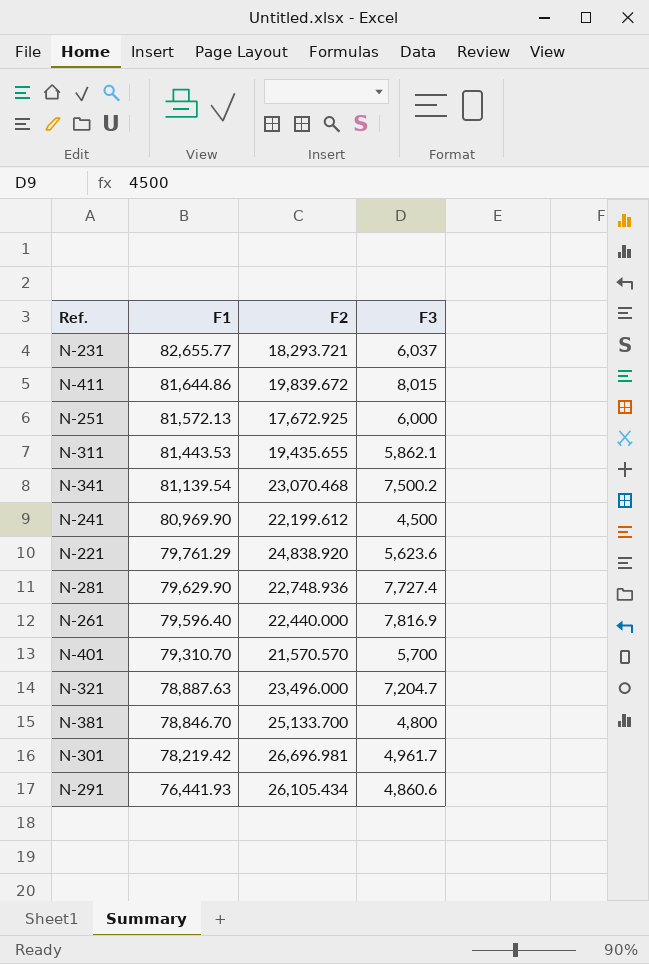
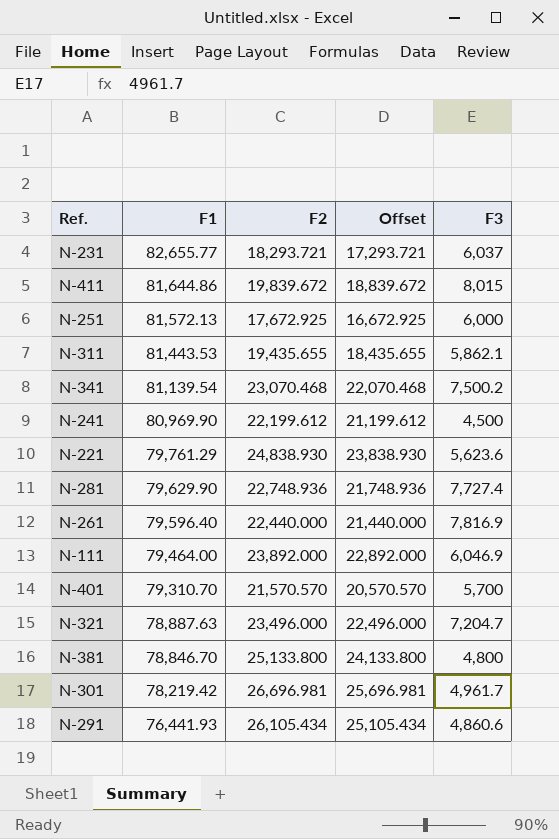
column Offset | formula: none -> [F2] - 1000
N-221 | F2: 24,838.920 -> 24,838.930
row N-111: none -> 79,464.00 | 23,892.000 | 22,892.000 | 6,046.9
N-381 | F2: 25,133.700 -> 25,133.800

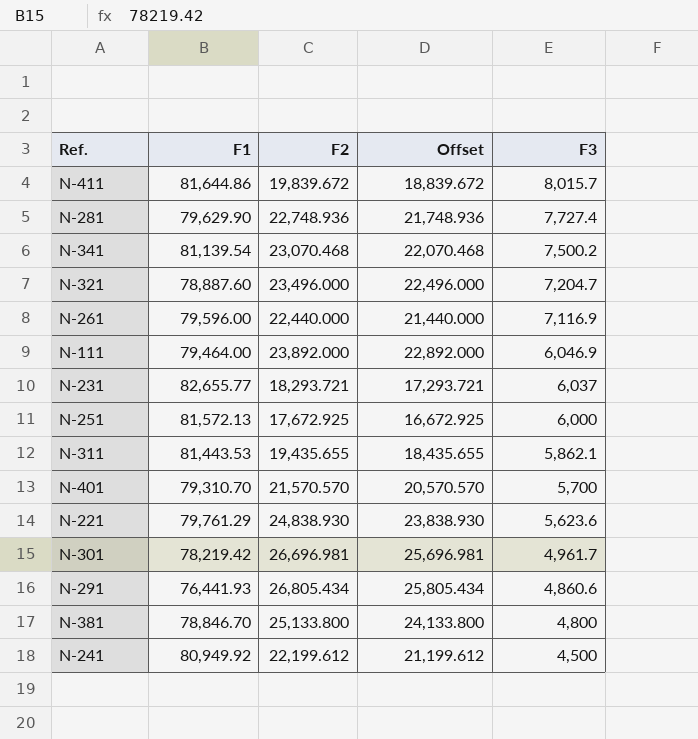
row order: F1 descending -> F3 descending
N-411 | F3: 8,015 -> 8,015.7
N-321 | F1: 78,887.63 -> 78,887.60
N-261 | F1: 79,596.40 -> 79,596.00
N-261 | F3: 7,816.9 -> 7,116.9
N-291 | F2: 26,105.434 -> 26,805.434
N-291 | Offset: 25,105.434 -> 25,805.434
N-241 | F1: 80,969.90 -> 80,949.92

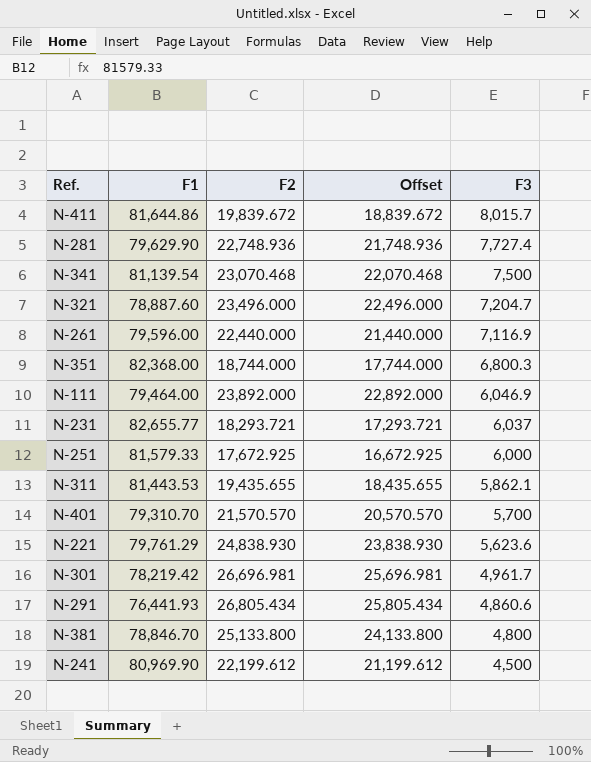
N-341 | F3: 7,500.2 -> 7,500
row N-351: none -> 82,368.00 | 18,744.000 | 17,744.000 | 6,800.3
N-251 | F1: 81,572.13 -> 81,579.33
N-241 | F1: 80,949.92 -> 80,969.90

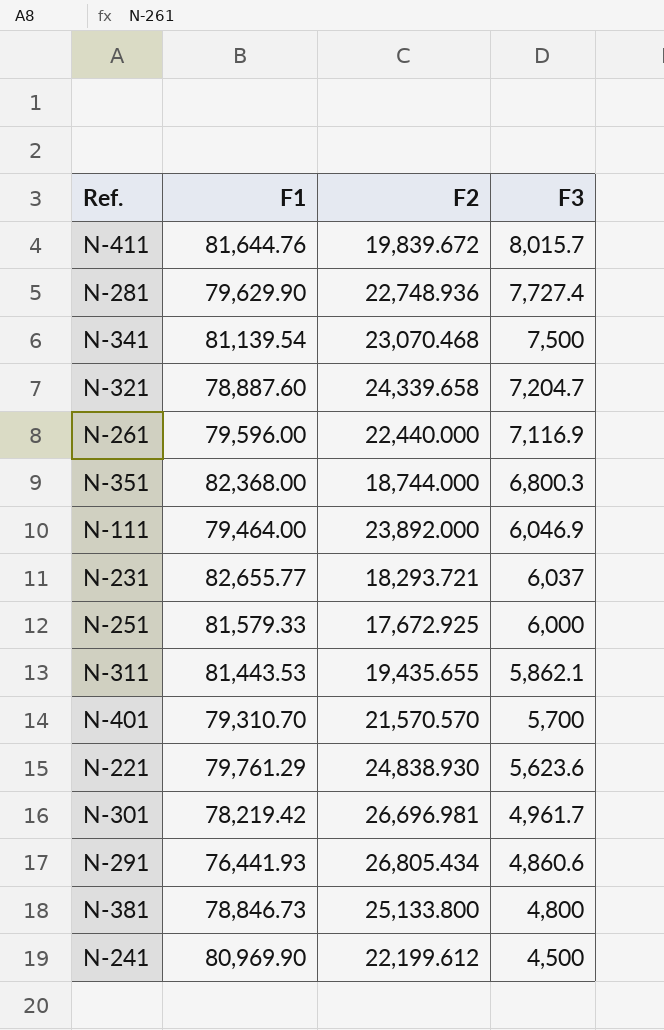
column Offset | formula: [F2] - 1000 -> none
N-411 | F1: 81,644.86 -> 81,644.76
N-321 | F2: 23,496.000 -> 24,339.658
N-381 | F1: 78,846.70 -> 78,846.73

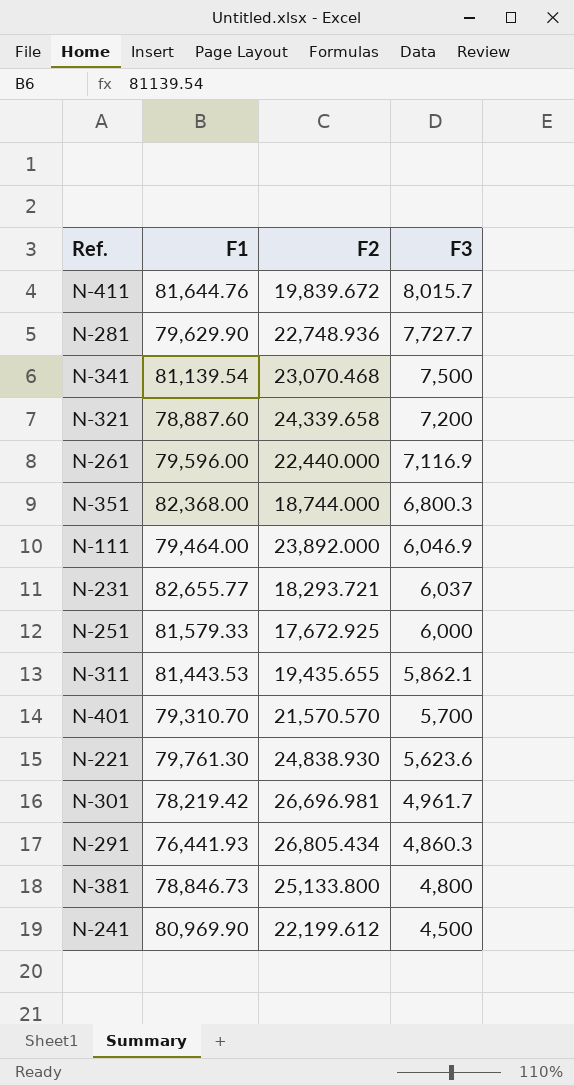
N-281 | F3: 7,727.4 -> 7,727.7
N-321 | F3: 7,204.7 -> 7,200
N-221 | F1: 79,761.29 -> 79,761.30
N-291 | F3: 4,860.6 -> 4,860.3

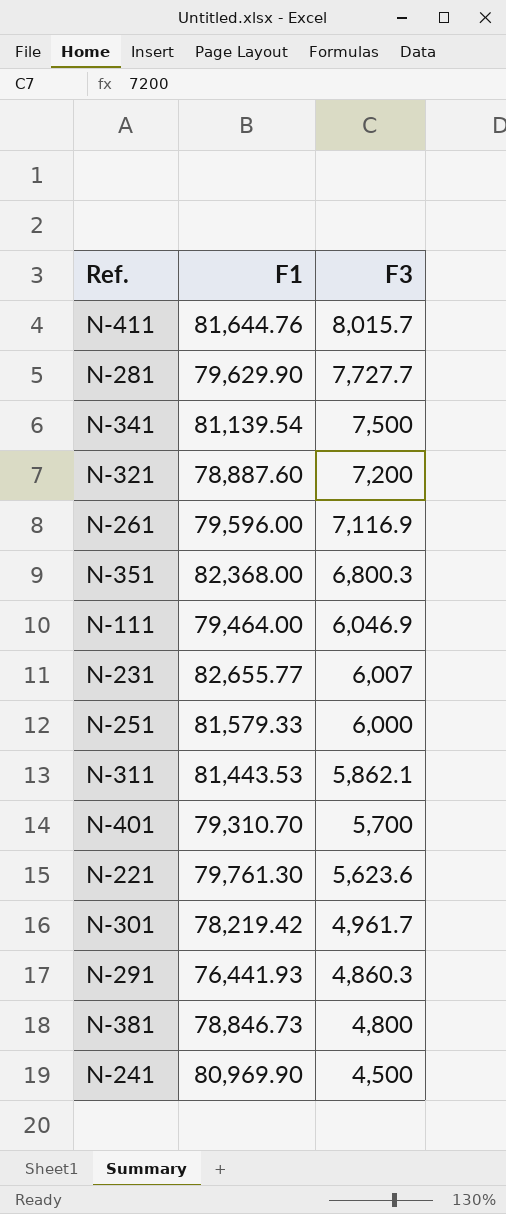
column F2 | position: 3 -> none
N-231 | F3: 6,037 -> 6,007

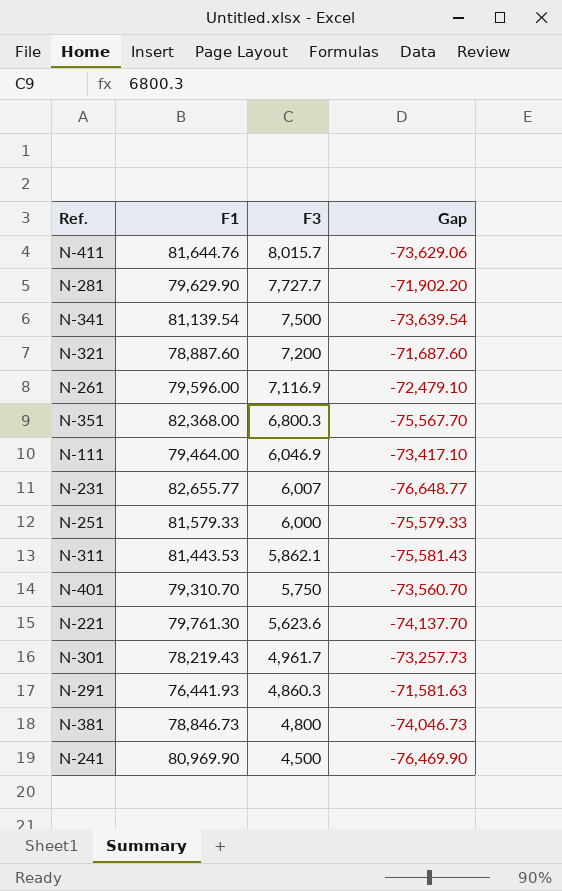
column Gap | formula: none -> [F3] - [F1]
N-401 | F3: 5,700 -> 5,750
N-301 | F1: 78,219.42 -> 78,219.43

